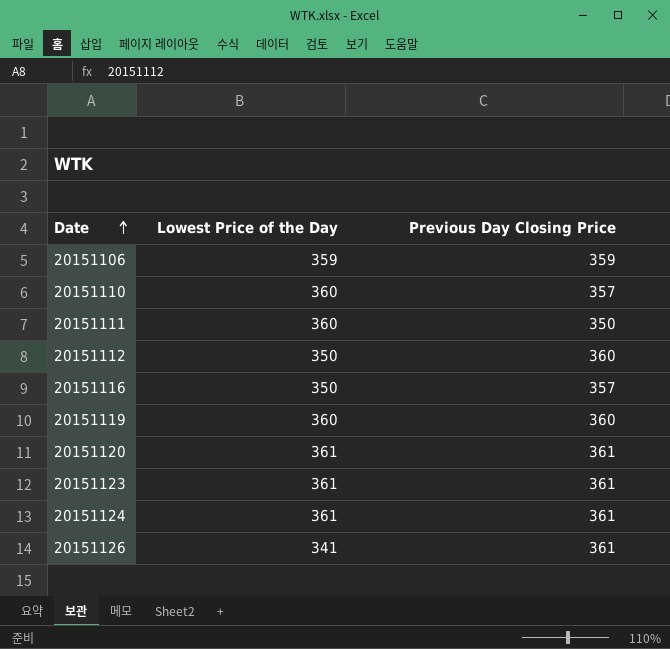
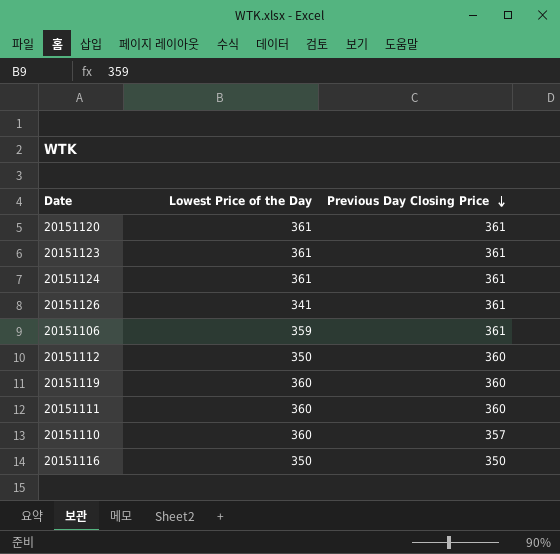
row order: Date ascending -> Previous Day Closing Price descending
20151106 | Previous Day Closing Price: 359 -> 361
20151111 | Previous Day Closing Price: 350 -> 360
20151116 | Previous Day Closing Price: 357 -> 350

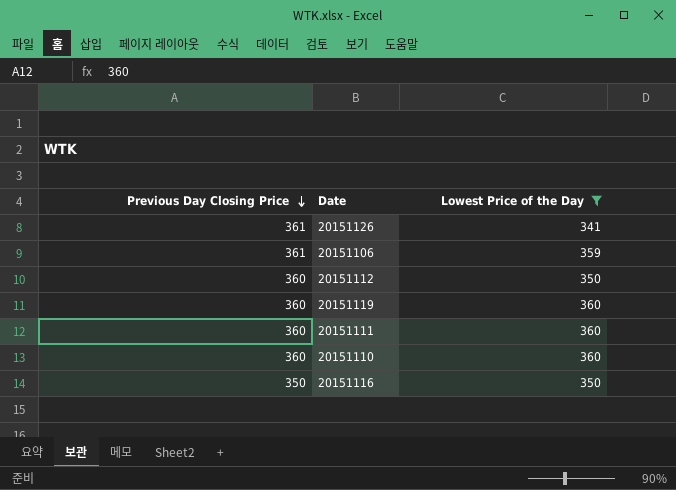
filter: none -> Lowest Price of the Day != 361
column Previous Day Closing Price | position: 3 -> 1
20151110 | Previous Day Closing Price: 357 -> 360

